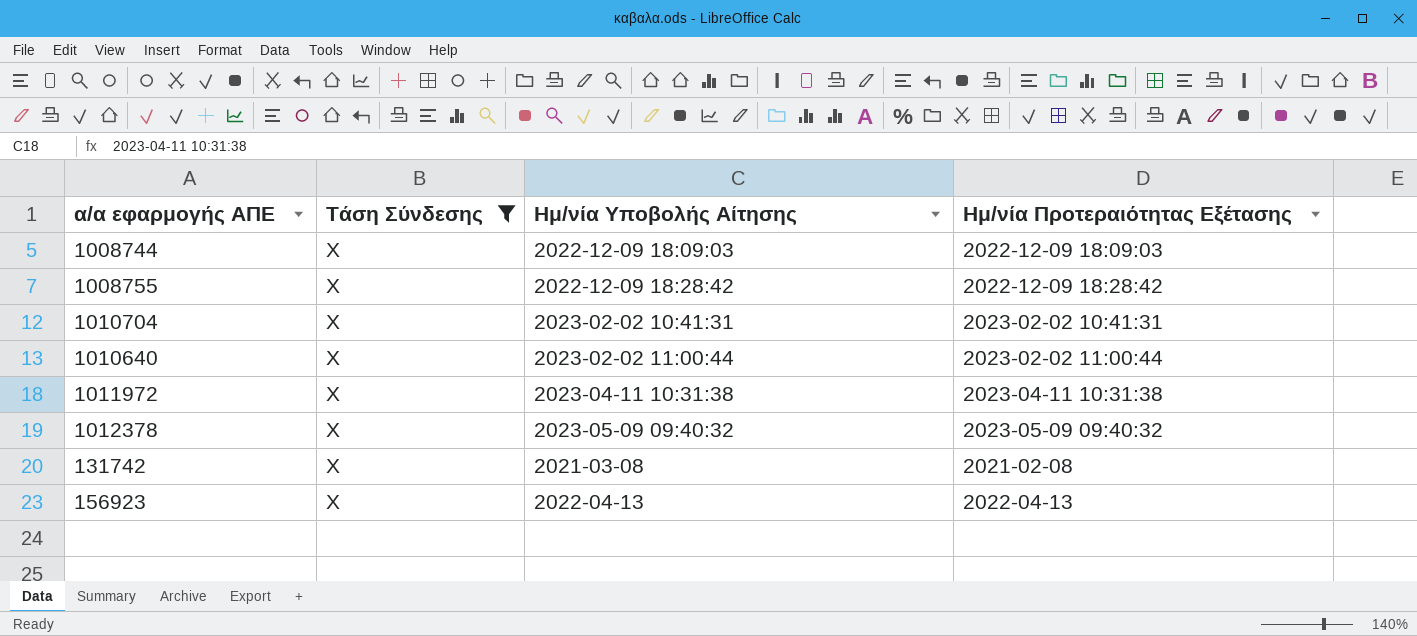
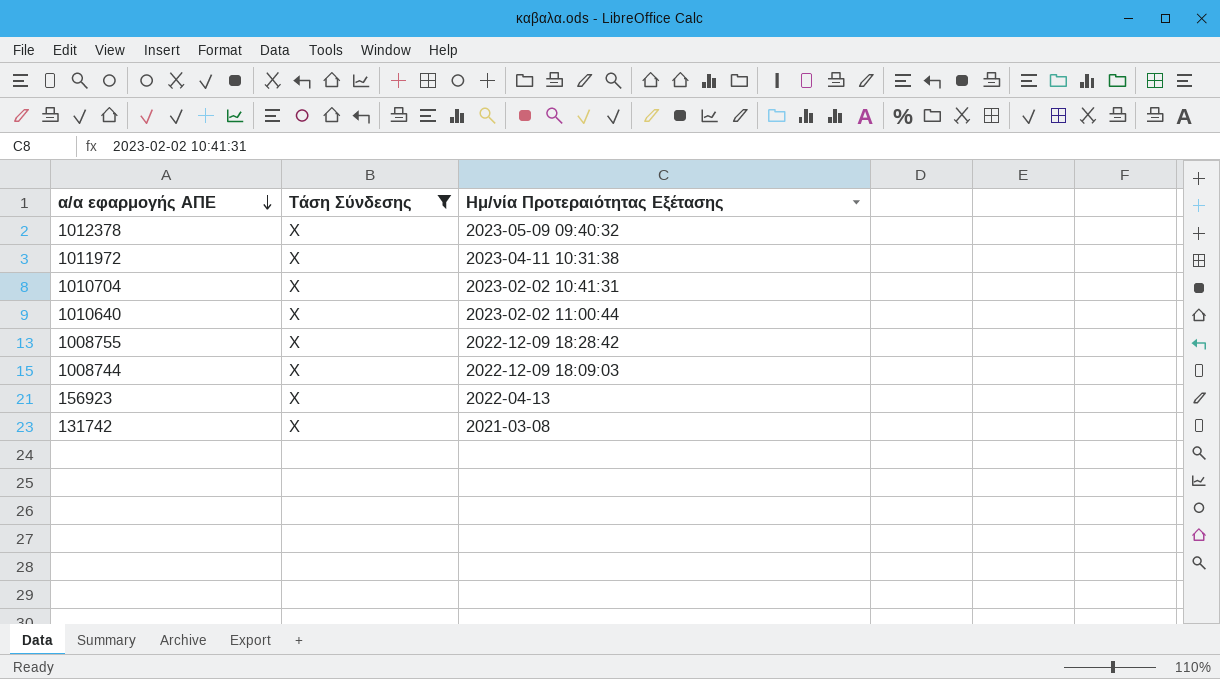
row order: none -> α/α εφαρμογής ΑΠΕ descending
column Ημ/νία Υποβολής Αίτησης | position: 3 -> none
131742 | Ημ/νία Προτεραιότητας Εξέτασης: 2021-02-08 -> 2021-03-08

